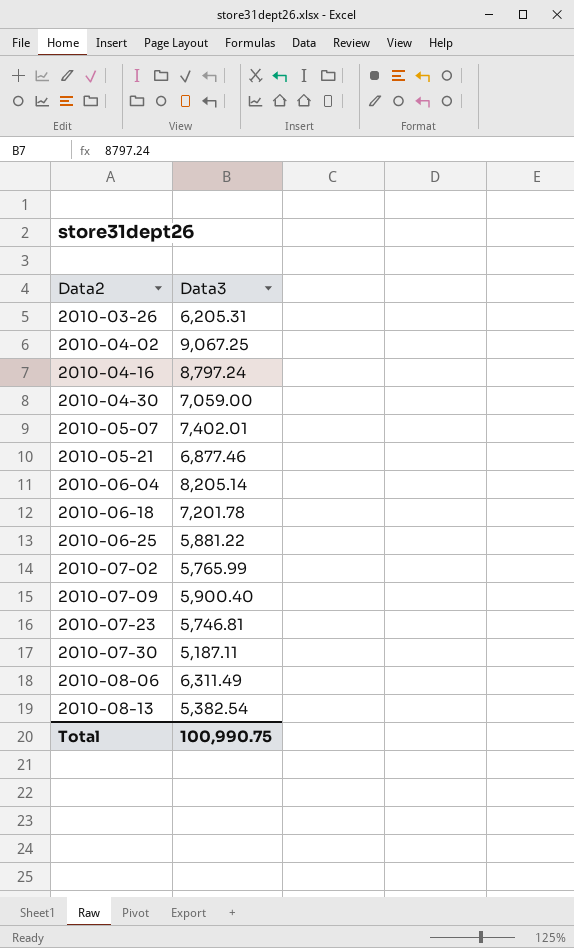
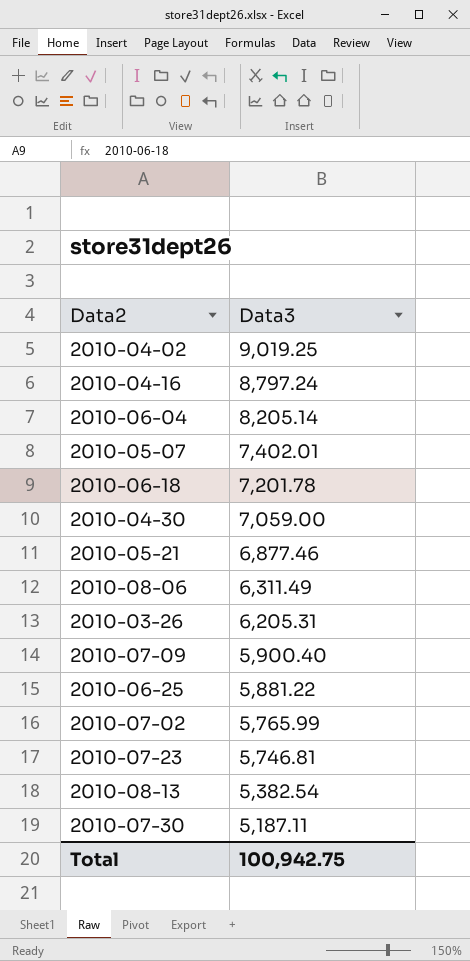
row order: Data2 ascending -> Data3 descending
2010-04-02 | Data3: 9,067.25 -> 9,019.25
Total | Data3: 100,990.75 -> 100,942.75

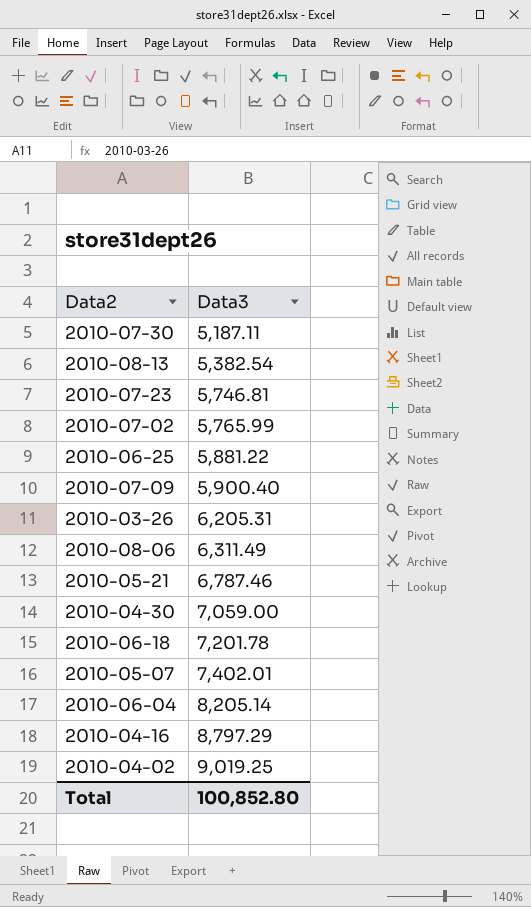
row order: Data3 descending -> Data3 ascending
2010-05-21 | Data3: 6,877.46 -> 6,787.46
2010-04-16 | Data3: 8,797.24 -> 8,797.29
Total | Data3: 100,942.75 -> 100,852.80

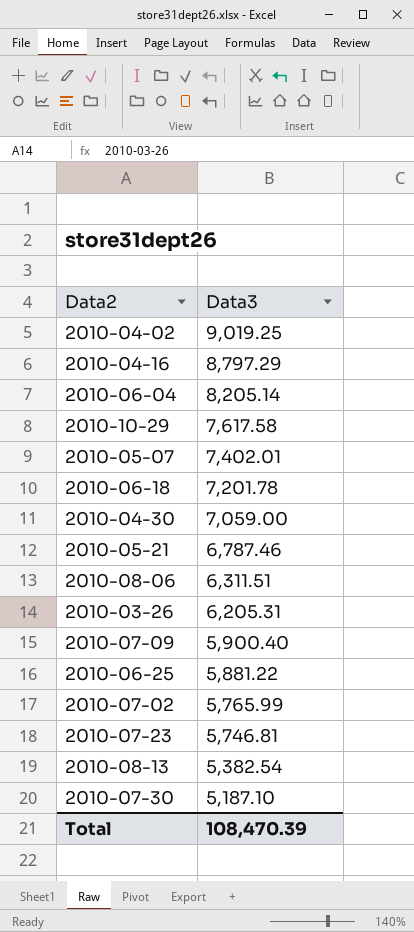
row order: Data3 ascending -> Data3 descending
row 2010-10-29: none -> 7,617.58
2010-08-06 | Data3: 6,311.49 -> 6,311.51
2010-07-30 | Data3: 5,187.11 -> 5,187.10
Total | Data3: 100,852.80 -> 108,470.39

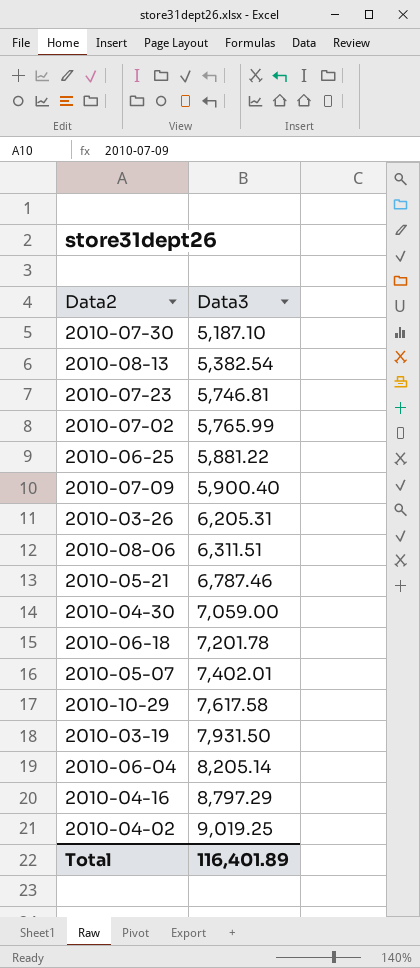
row order: Data3 descending -> Data3 ascending
row 2010-03-19: none -> 7,931.50
Total | Data3: 108,470.39 -> 116,401.89

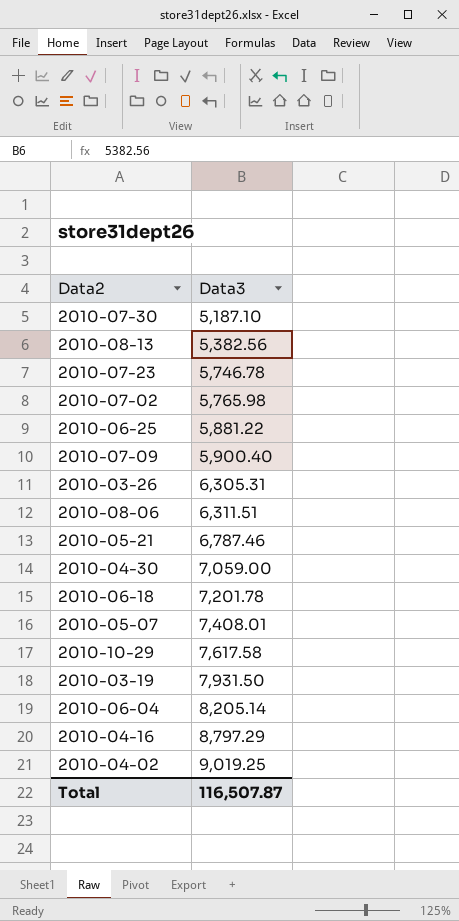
2010-08-13 | Data3: 5,382.54 -> 5,382.56
2010-07-23 | Data3: 5,746.81 -> 5,746.78
2010-07-02 | Data3: 5,765.99 -> 5,765.98
2010-03-26 | Data3: 6,205.31 -> 6,305.31
2010-05-07 | Data3: 7,402.01 -> 7,408.01
Total | Data3: 116,401.89 -> 116,507.87

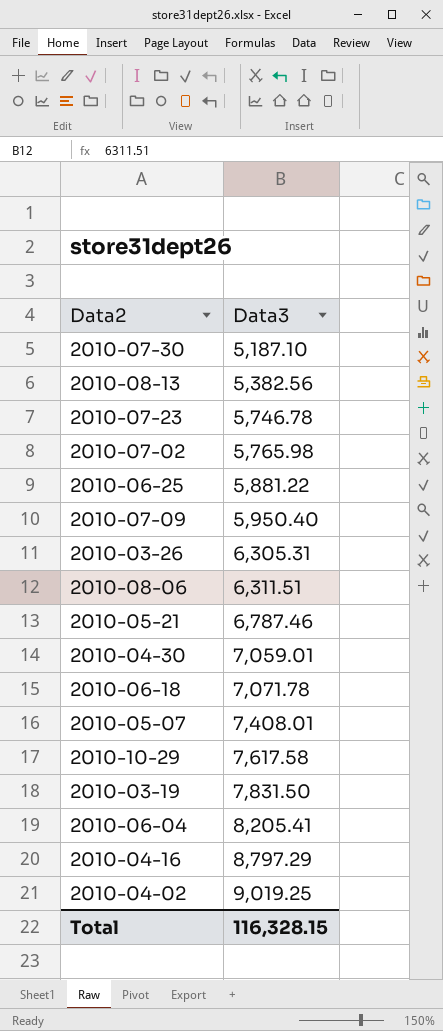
2010-07-09 | Data3: 5,900.40 -> 5,950.40
2010-04-30 | Data3: 7,059.00 -> 7,059.01
2010-06-18 | Data3: 7,201.78 -> 7,071.78
2010-03-19 | Data3: 7,931.50 -> 7,831.50
2010-06-04 | Data3: 8,205.14 -> 8,205.41
Total | Data3: 116,507.87 -> 116,328.15

